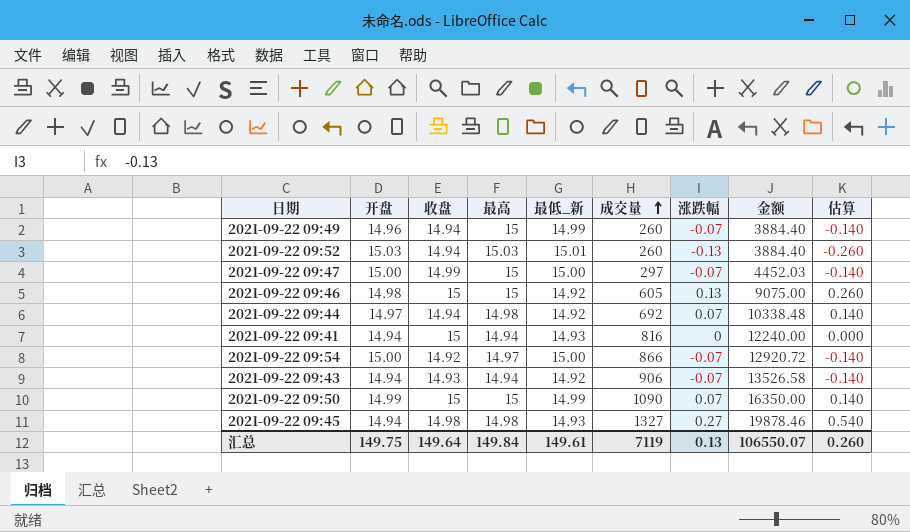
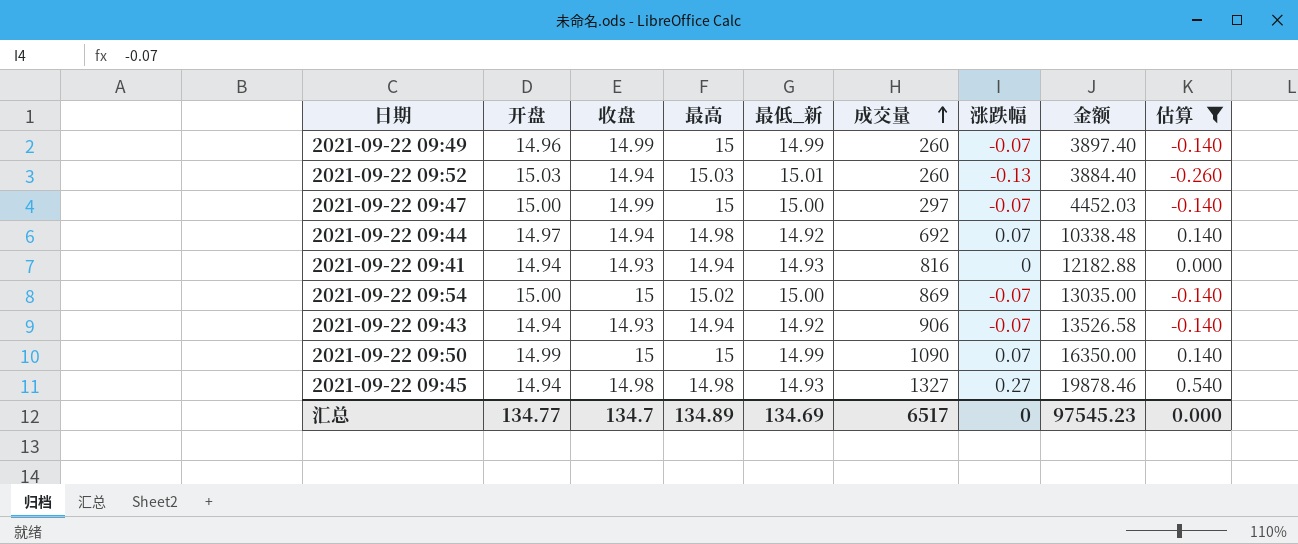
filter: none -> 估算 != 0.260
2021-09-22 09:49 | 收盘: 14.94 -> 14.99
2021-09-22 09:49 | 金额: 3884.40 -> 3897.40
2021-09-22 09:41 | 收盘: 15 -> 14.93
2021-09-22 09:41 | 金额: 12240.00 -> 12182.88
2021-09-22 09:54 | 收盘: 14.92 -> 15
2021-09-22 09:54 | 最高: 14.97 -> 15.02
2021-09-22 09:54 | 成交量: 866 -> 869
2021-09-22 09:54 | 金额: 12920.72 -> 13035.00
汇总 | 开盘: 149.75 -> 134.77
汇总 | 收盘: 149.64 -> 134.7
汇总 | 最高: 149.84 -> 134.89
汇总 | 最低_新: 149.61 -> 134.69
汇总 | 成交量: 7119 -> 6517
汇总 | 涨跌幅: 0.13 -> 0
汇总 | 金额: 106550.07 -> 97545.23
汇总 | 估算: 0.260 -> 0.000

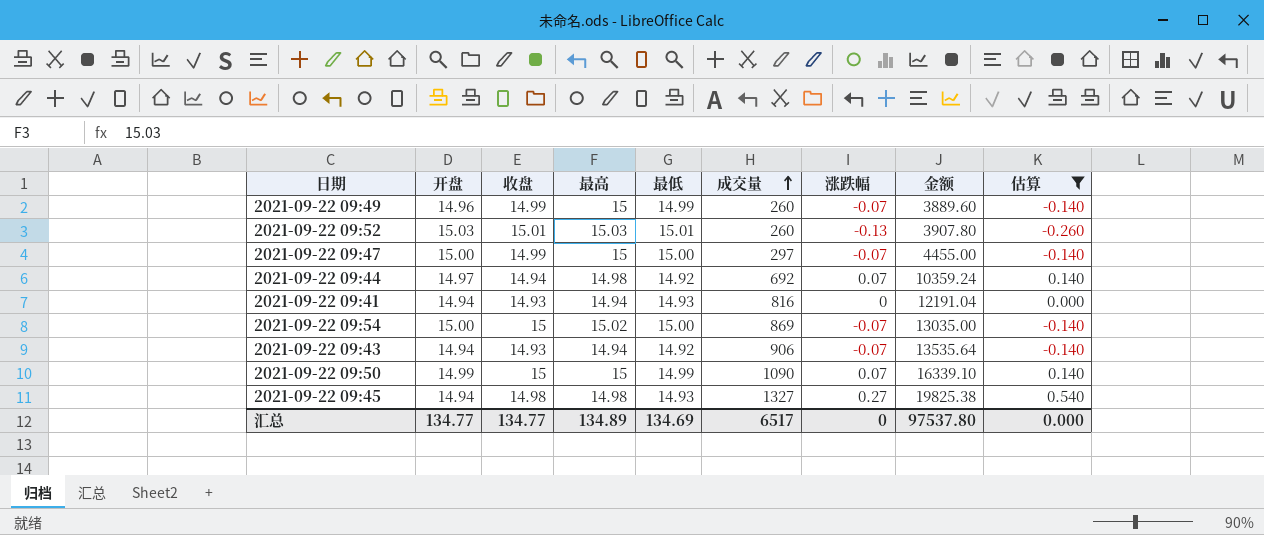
column name: 最低_新 -> 最低
column 金额 | formula: [收盘] * [成交量] -> [开盘] * [成交量]
2021-09-22 09:52 | 收盘: 14.94 -> 15.01
汇总 | 收盘: 134.7 -> 134.77
汇总 | 金额: 97545.23 -> 97537.80

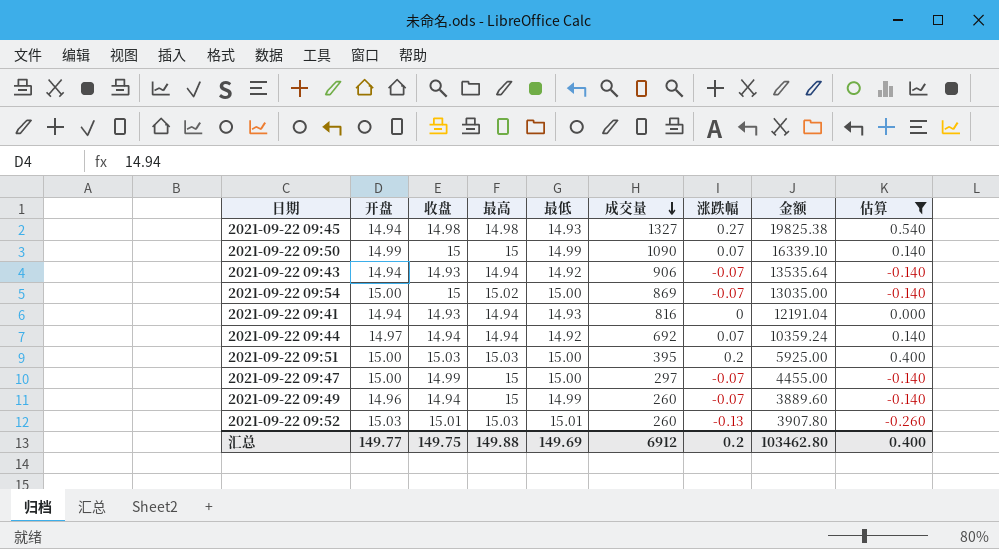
row order: 成交量 ascending -> 成交量 descending
2021-09-22 09:44 | 最高: 14.98 -> 14.94
row 2021-09-22 09:51: none -> 15.00 | 15.03 | 15.03 | 15.00 | 395 | 0.2 | 5925.00 | 0.400
2021-09-22 09:49 | 收盘: 14.99 -> 14.94
汇总 | 开盘: 134.77 -> 149.77
汇总 | 收盘: 134.77 -> 149.75
汇总 | 最高: 134.89 -> 149.88
汇总 | 最低: 134.69 -> 149.69
汇总 | 成交量: 6517 -> 6912
汇总 | 涨跌幅: 0 -> 0.2
汇总 | 金额: 97537.80 -> 103462.80
汇总 | 估算: 0.000 -> 0.400

